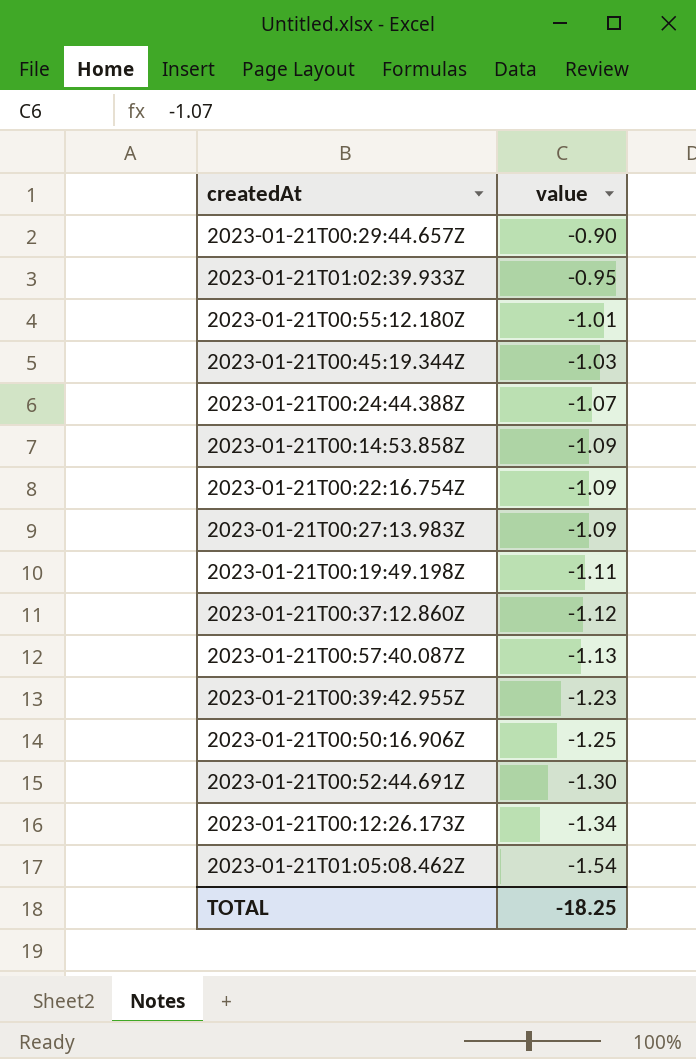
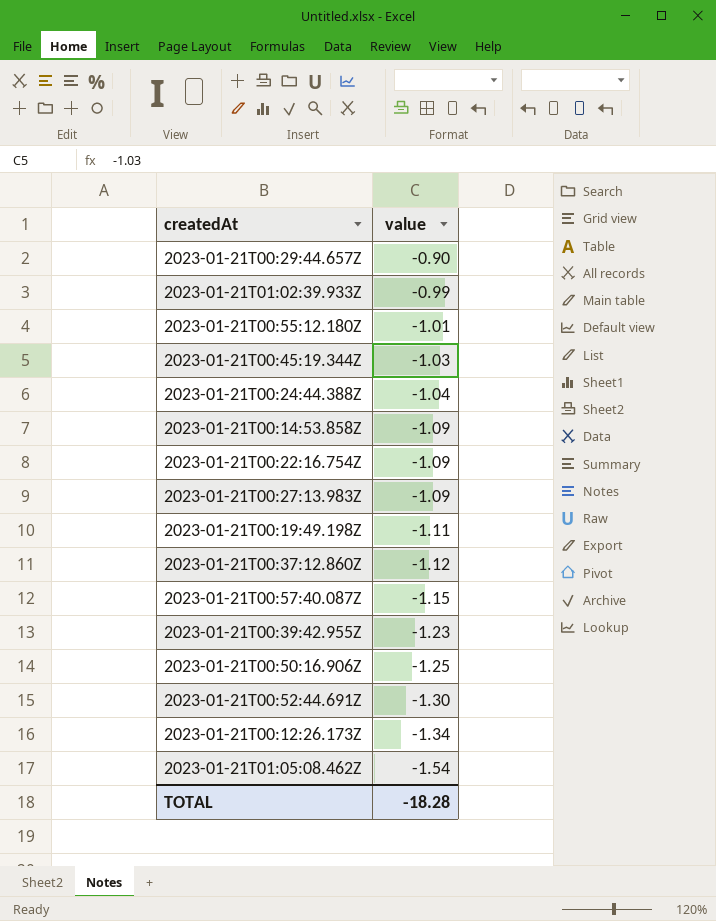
2023-01-21T01:02:39.933Z | value: -0.95 -> -0.99
2023-01-21T00:24:44.388Z | value: -1.07 -> -1.04
2023-01-21T00:57:40.087Z | value: -1.13 -> -1.15
TOTAL | value: -18.25 -> -18.28

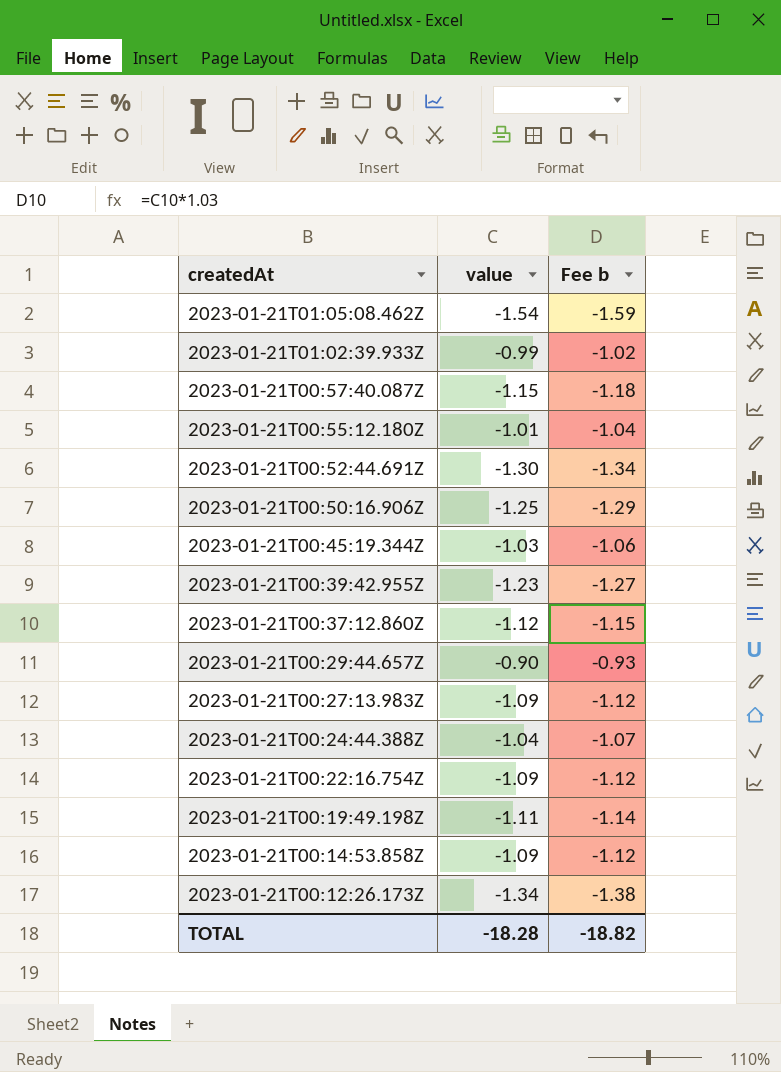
row order: value descending -> createdAt descending
column Fee b | formula: none -> [value] * 1.03

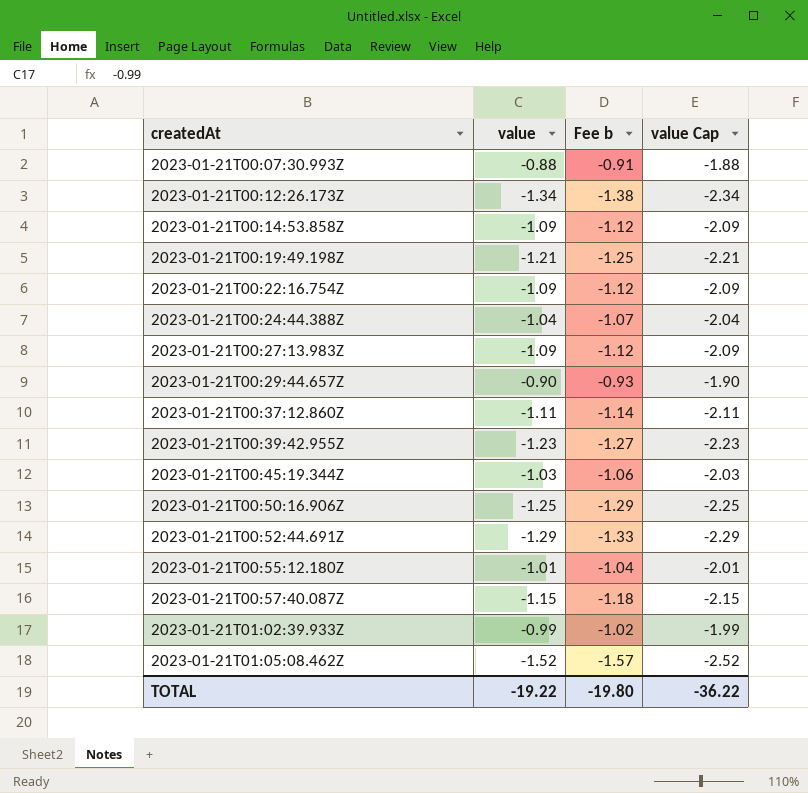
row order: createdAt descending -> createdAt ascending
column value Cap | formula: none -> [value] - 1
row 2023-01-21T00:07:30.993Z: none -> -0.88 | -0.91 | -1.88
2023-01-21T00:19:49.198Z | value: -1.11 -> -1.21
2023-01-21T00:19:49.198Z | Fee b: -1.14 -> -1.25
2023-01-21T00:37:12.860Z | value: -1.12 -> -1.11
2023-01-21T00:37:12.860Z | Fee b: -1.15 -> -1.14
2023-01-21T00:52:44.691Z | value: -1.30 -> -1.29
2023-01-21T00:52:44.691Z | Fee b: -1.34 -> -1.33
2023-01-21T01:05:08.462Z | value: -1.54 -> -1.52
2023-01-21T01:05:08.462Z | Fee b: -1.59 -> -1.57
TOTAL | value: -18.28 -> -19.22
TOTAL | Fee b: -18.82 -> -19.80

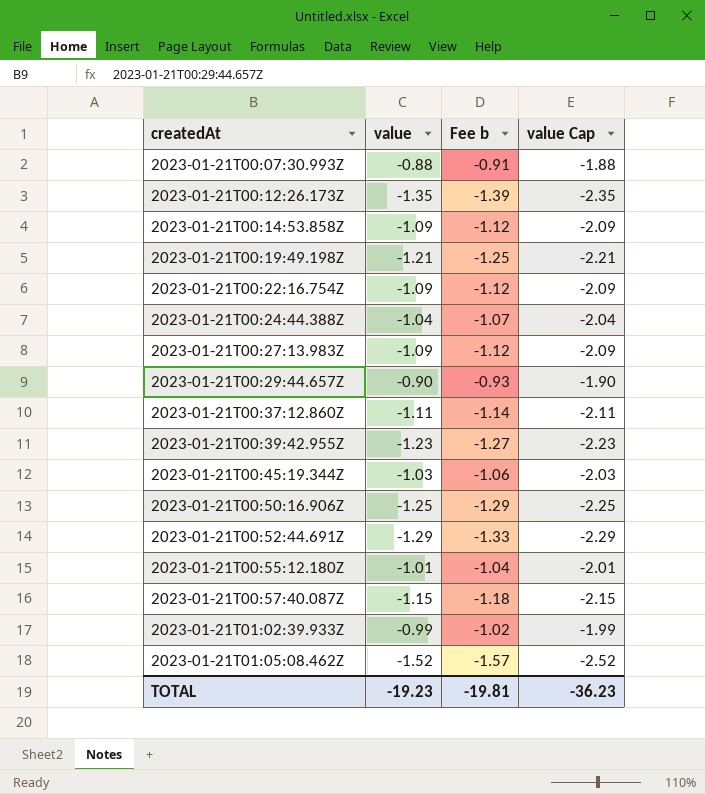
2023-01-21T00:12:26.173Z | value: -1.34 -> -1.35
2023-01-21T00:12:26.173Z | Fee b: -1.38 -> -1.39
2023-01-21T00:12:26.173Z | value Cap: -2.34 -> -2.35
TOTAL | value: -19.22 -> -19.23
TOTAL | Fee b: -19.80 -> -19.81
TOTAL | value Cap: -36.22 -> -36.23

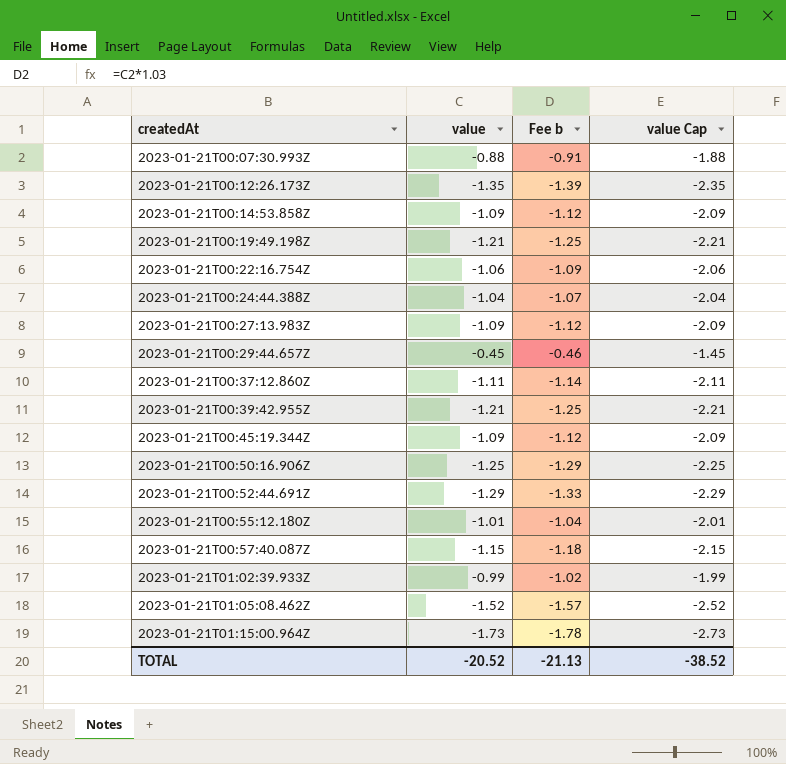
2023-01-21T00:22:16.754Z | value: -1.09 -> -1.06
2023-01-21T00:22:16.754Z | Fee b: -1.12 -> -1.09
2023-01-21T00:22:16.754Z | value Cap: -2.09 -> -2.06
2023-01-21T00:29:44.657Z | value: -0.90 -> -0.45
2023-01-21T00:29:44.657Z | Fee b: -0.93 -> -0.46
2023-01-21T00:29:44.657Z | value Cap: -1.90 -> -1.45
2023-01-21T00:39:42.955Z | value: -1.23 -> -1.21
2023-01-21T00:39:42.955Z | Fee b: -1.27 -> -1.25
2023-01-21T00:39:42.955Z | value Cap: -2.23 -> -2.21
2023-01-21T00:45:19.344Z | value: -1.03 -> -1.09
2023-01-21T00:45:19.344Z | Fee b: -1.06 -> -1.12
2023-01-21T00:45:19.344Z | value Cap: -2.03 -> -2.09
row 2023-01-21T01:15:00.964Z: none -> -1.73 | -1.78 | -2.73
TOTAL | value: -19.23 -> -20.52
TOTAL | Fee b: -19.81 -> -21.13
TOTAL | value Cap: -36.23 -> -38.52

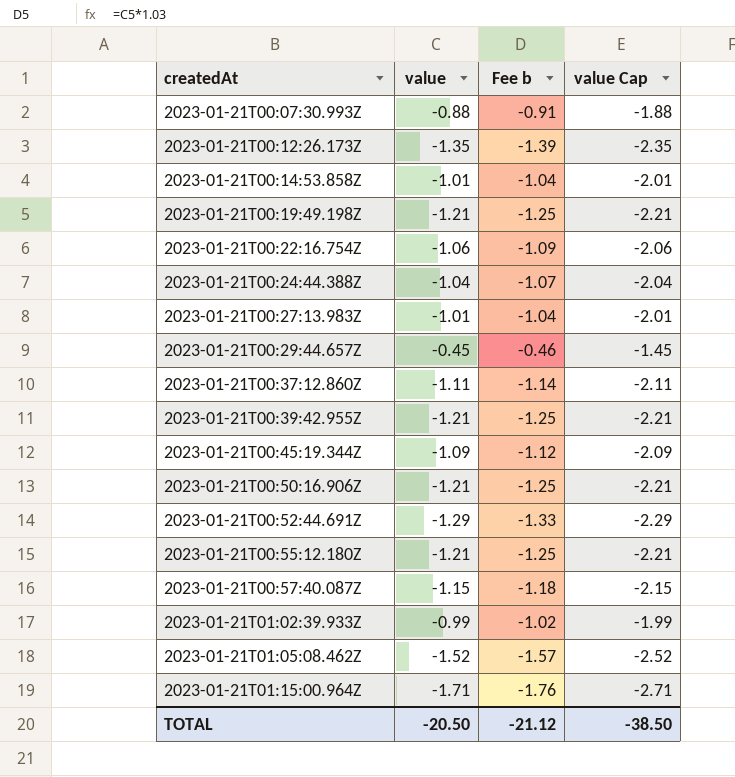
2023-01-21T00:14:53.858Z | value: -1.09 -> -1.01
2023-01-21T00:14:53.858Z | Fee b: -1.12 -> -1.04
2023-01-21T00:14:53.858Z | value Cap: -2.09 -> -2.01
2023-01-21T00:27:13.983Z | value: -1.09 -> -1.01
2023-01-21T00:27:13.983Z | Fee b: -1.12 -> -1.04
2023-01-21T00:27:13.983Z | value Cap: -2.09 -> -2.01
2023-01-21T00:50:16.906Z | value: -1.25 -> -1.21
2023-01-21T00:50:16.906Z | Fee b: -1.29 -> -1.25
2023-01-21T00:50:16.906Z | value Cap: -2.25 -> -2.21
2023-01-21T00:55:12.180Z | value: -1.01 -> -1.21
2023-01-21T00:55:12.180Z | Fee b: -1.04 -> -1.25
2023-01-21T00:55:12.180Z | value Cap: -2.01 -> -2.21
2023-01-21T01:15:00.964Z | value: -1.73 -> -1.71
2023-01-21T01:15:00.964Z | Fee b: -1.78 -> -1.76
2023-01-21T01:15:00.964Z | value Cap: -2.73 -> -2.71
TOTAL | value: -20.52 -> -20.50
TOTAL | Fee b: -21.13 -> -21.12
TOTAL | value Cap: -38.52 -> -38.50

